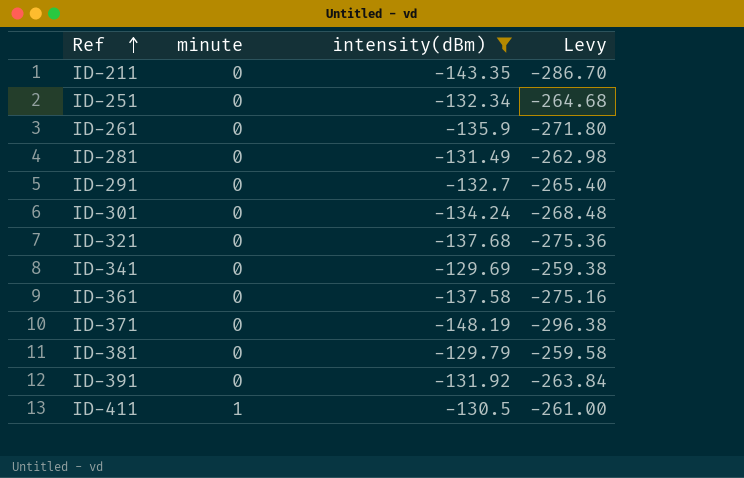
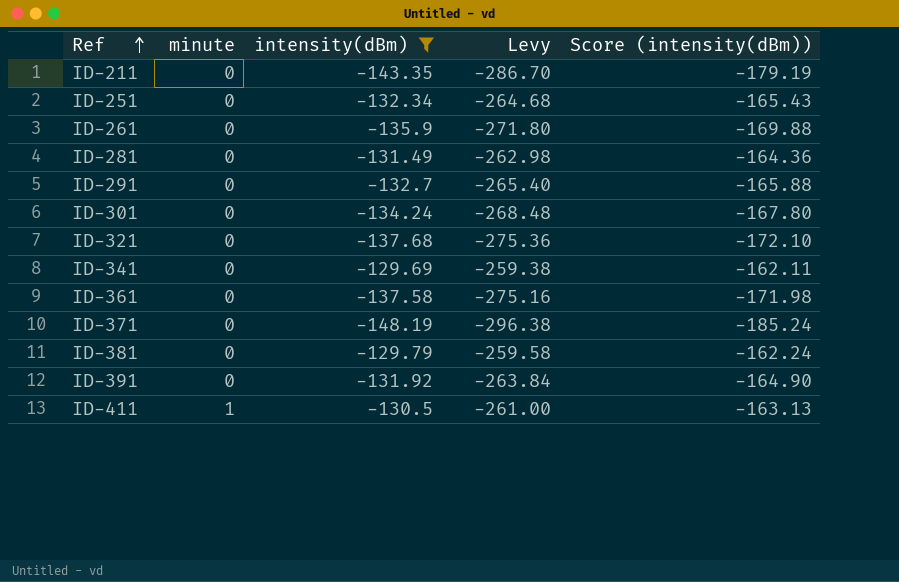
column Score (intensity(dBm)) | formula: none -> [intensity(dBm)] * 1.25

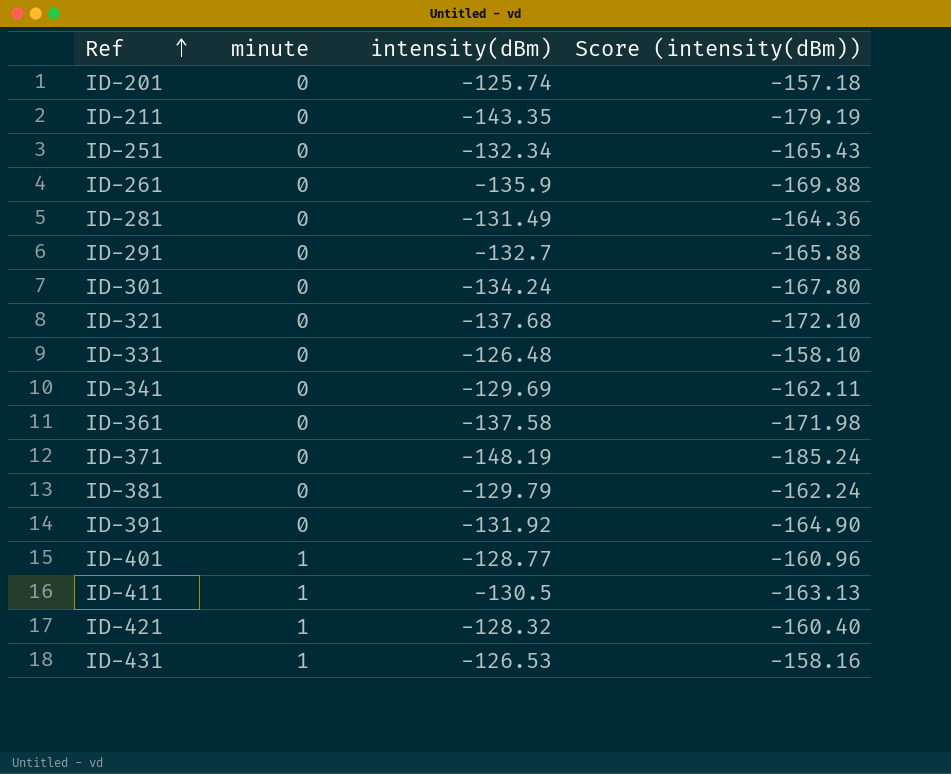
filter: intensity(dBm) <= -129.69 -> none
column Levy | formula: [intensity(dBm)] * 2 -> none

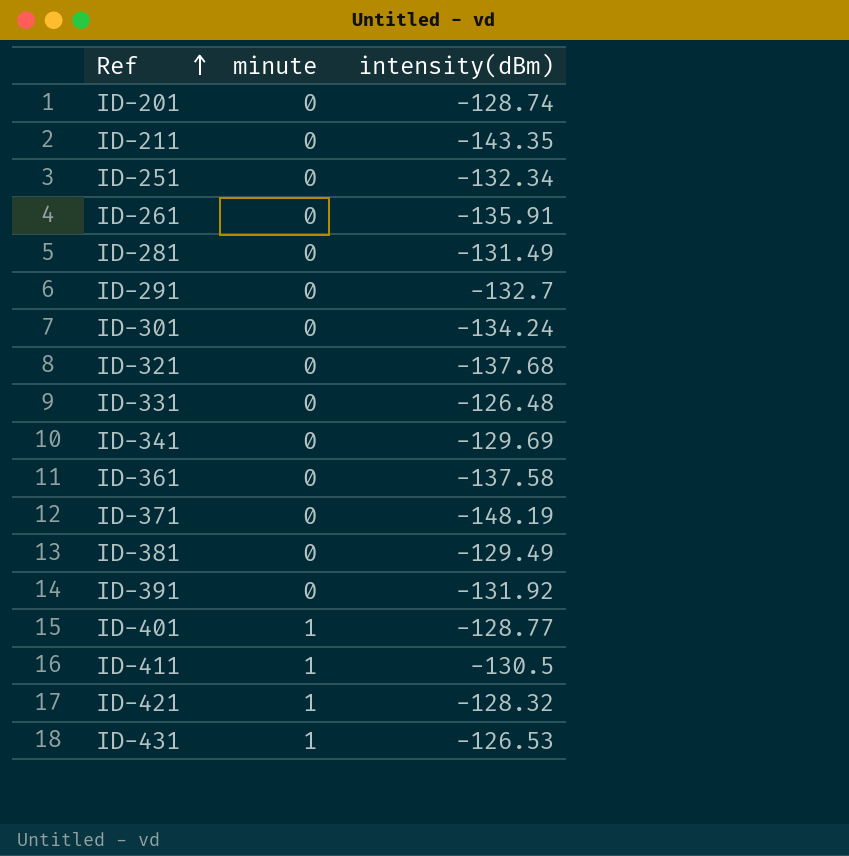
column Score (intensity(dBm)) | formula: [intensity(dBm)] * 1.25 -> none
ID-201 | intensity(dBm): -125.74 -> -128.74
ID-261 | intensity(dBm): -135.9 -> -135.91
ID-381 | intensity(dBm): -129.79 -> -129.49

